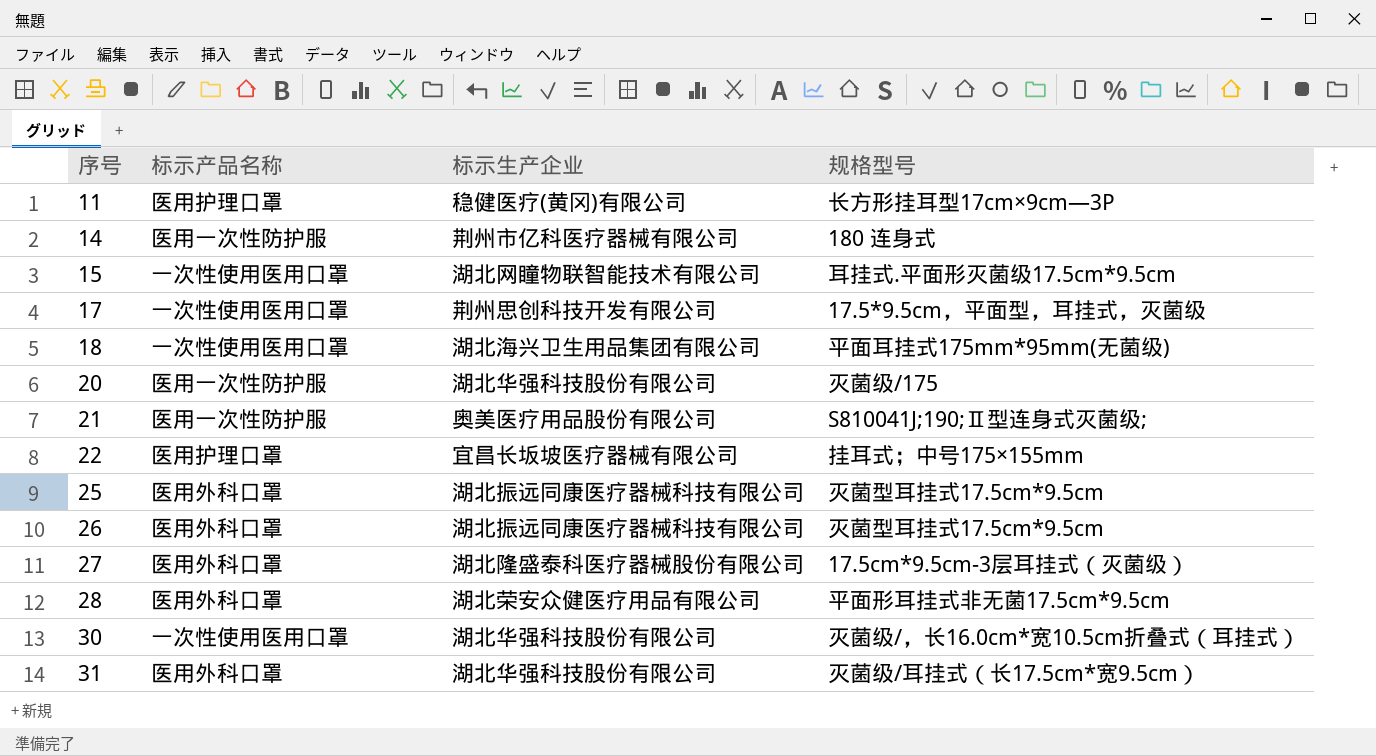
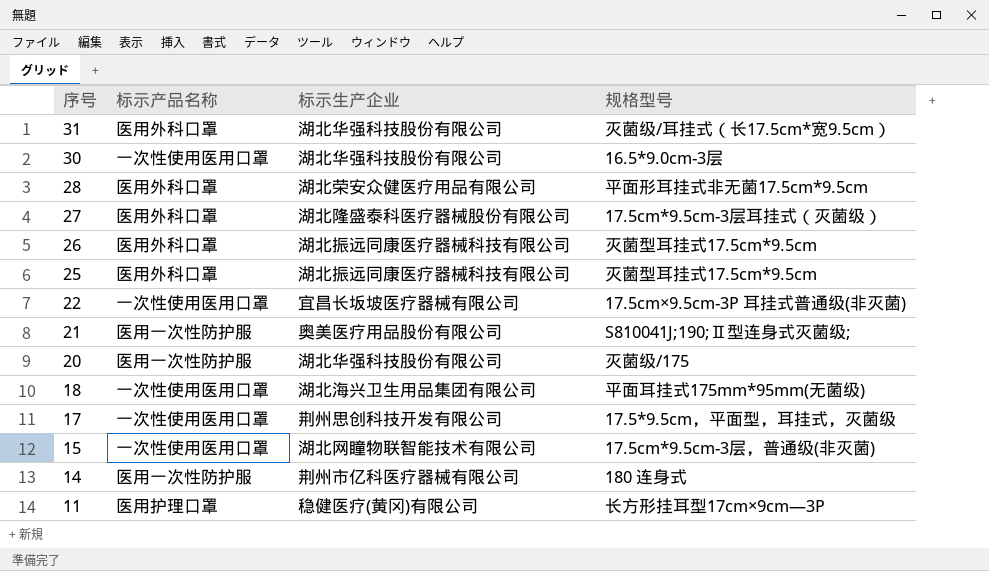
row order: 序号 ascending -> 序号 descending
30 | 规格型号: 灭菌级/，长16.0cm*宽10.5cm折叠式（耳挂式） -> 16.5*9.0cm-3层
22 | 标示产品名称: 医用护理口罩 -> 一次性使用医用口罩
22 | 规格型号: 挂耳式；中号175×155mm -> 17.5cm×9.5cm-3P 耳挂式普通级(非灭菌)
15 | 规格型号: 耳挂式.平面形灭菌级17.5cm*9.5cm -> 17.5cm*9.5cm-3层，普通级(非灭菌)

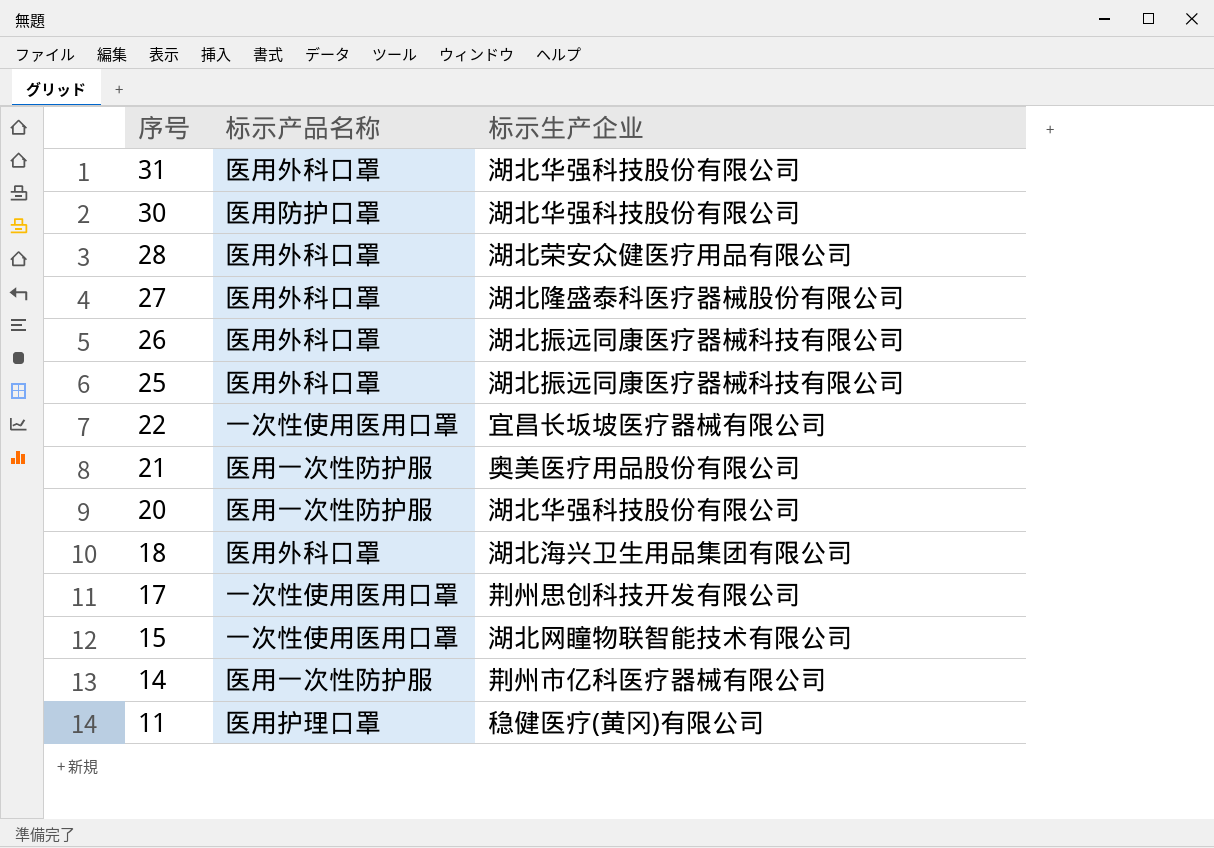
column 规格型号 | position: 4 -> none
30 | 标示产品名称: 一次性使用医用口罩 -> 医用防护口罩
18 | 标示产品名称: 一次性使用医用口罩 -> 医用外科口罩

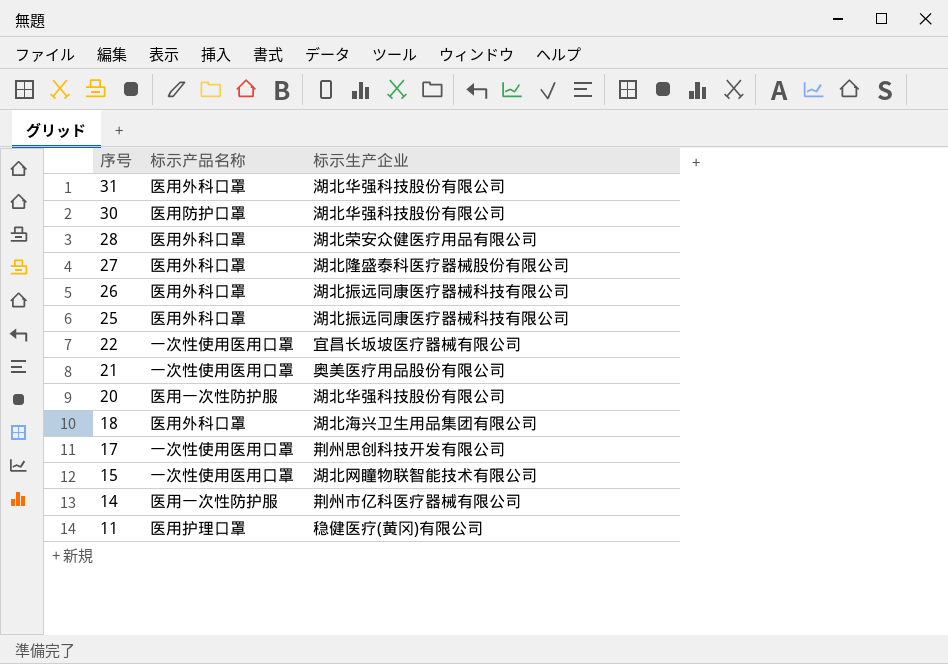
21 | 标示产品名称: 医用一次性防护服 -> 一次性使用医用口罩

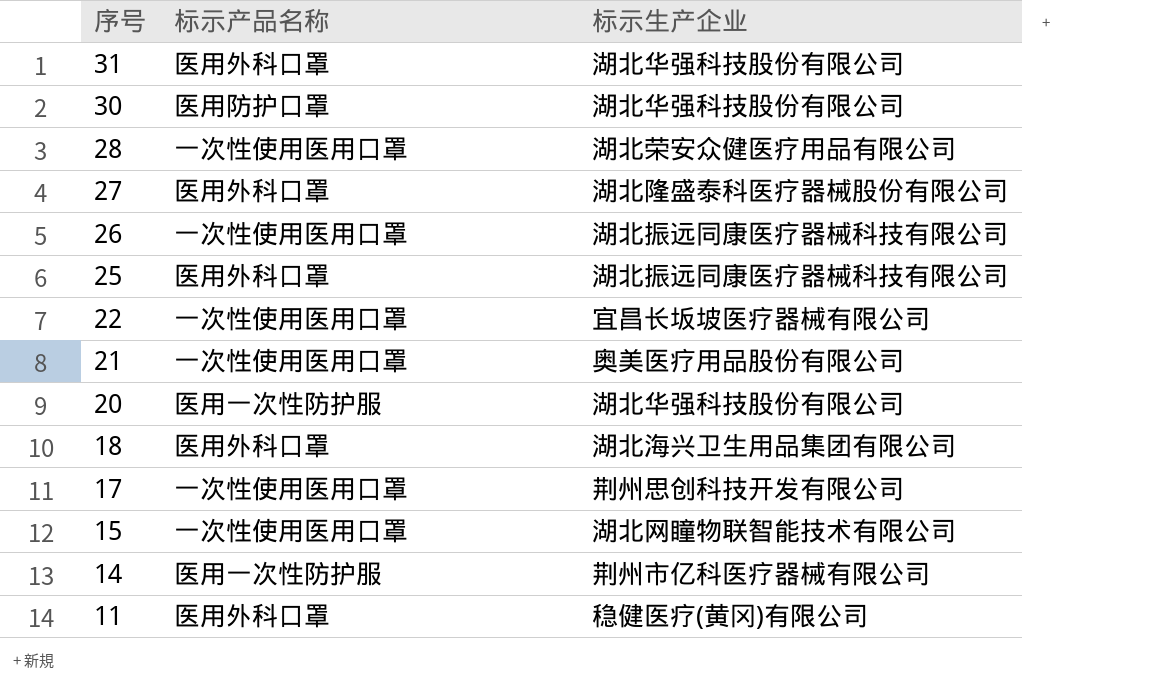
28 | 标示产品名称: 医用外科口罩 -> 一次性使用医用口罩
26 | 标示产品名称: 医用外科口罩 -> 一次性使用医用口罩
11 | 标示产品名称: 医用护理口罩 -> 医用外科口罩

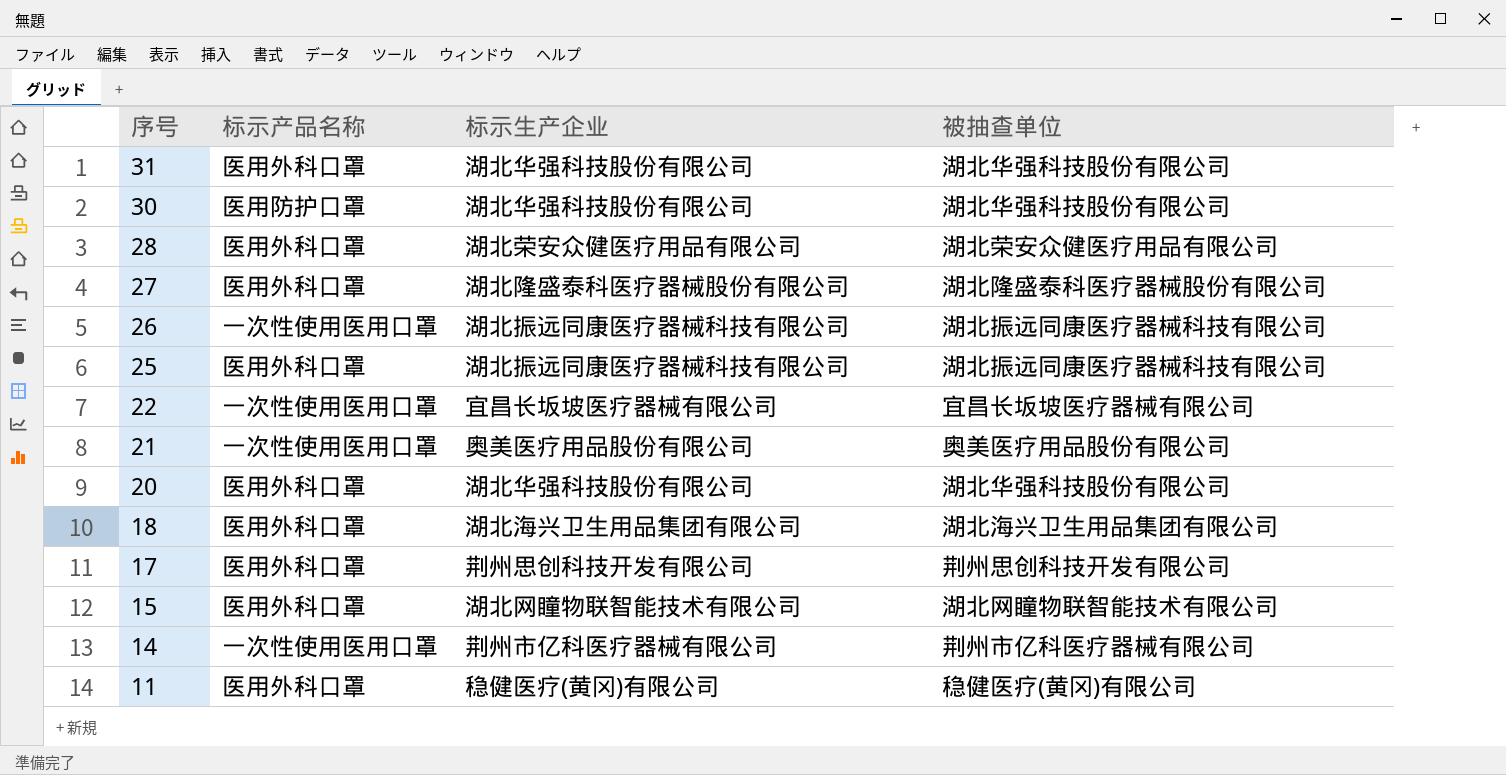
column 被抽查单位 | position: none -> 4
28 | 标示产品名称: 一次性使用医用口罩 -> 医用外科口罩
20 | 标示产品名称: 医用一次性防护服 -> 医用外科口罩
17 | 标示产品名称: 一次性使用医用口罩 -> 医用外科口罩
15 | 标示产品名称: 一次性使用医用口罩 -> 医用外科口罩
14 | 标示产品名称: 医用一次性防护服 -> 一次性使用医用口罩

